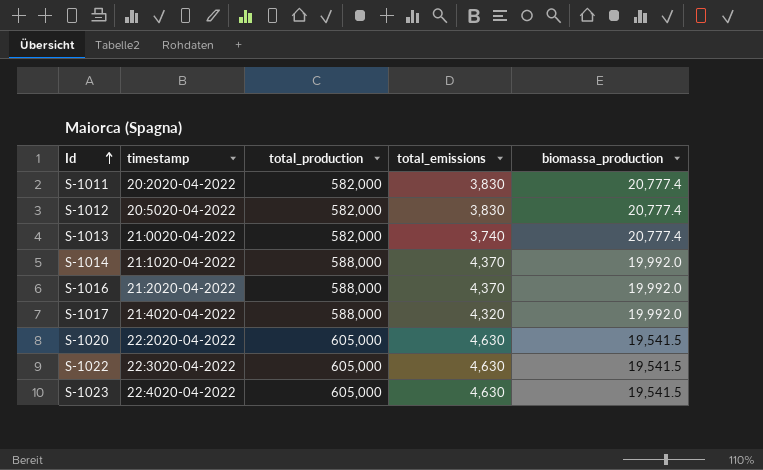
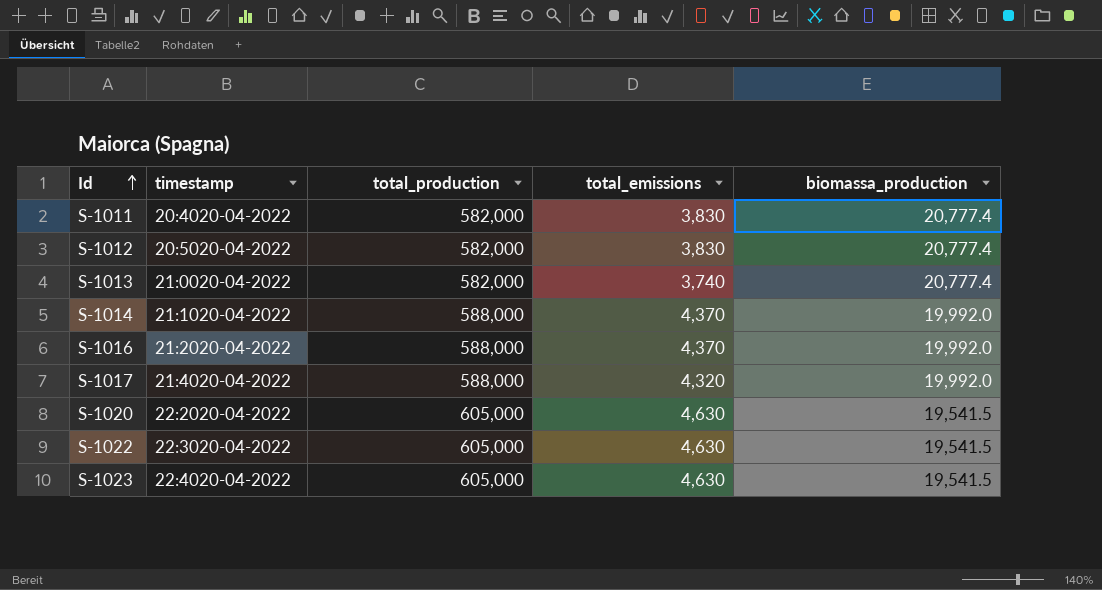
S-1011 | timestamp: 20:2020-04-2022 -> 20:4020-04-2022

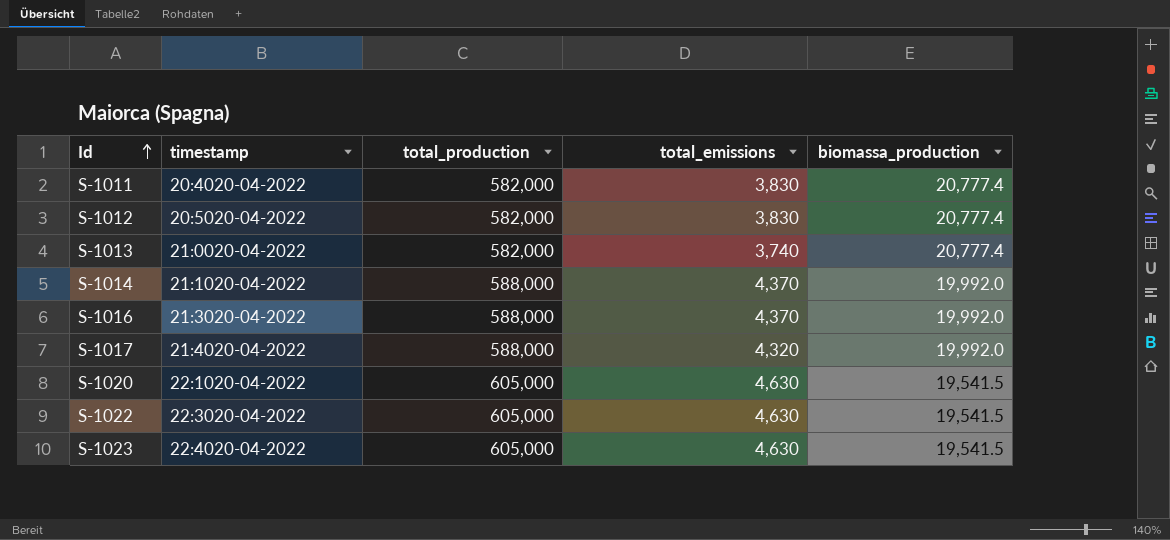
S-1016 | timestamp: 21:2020-04-2022 -> 21:3020-04-2022
S-1020 | timestamp: 22:2020-04-2022 -> 22:1020-04-2022

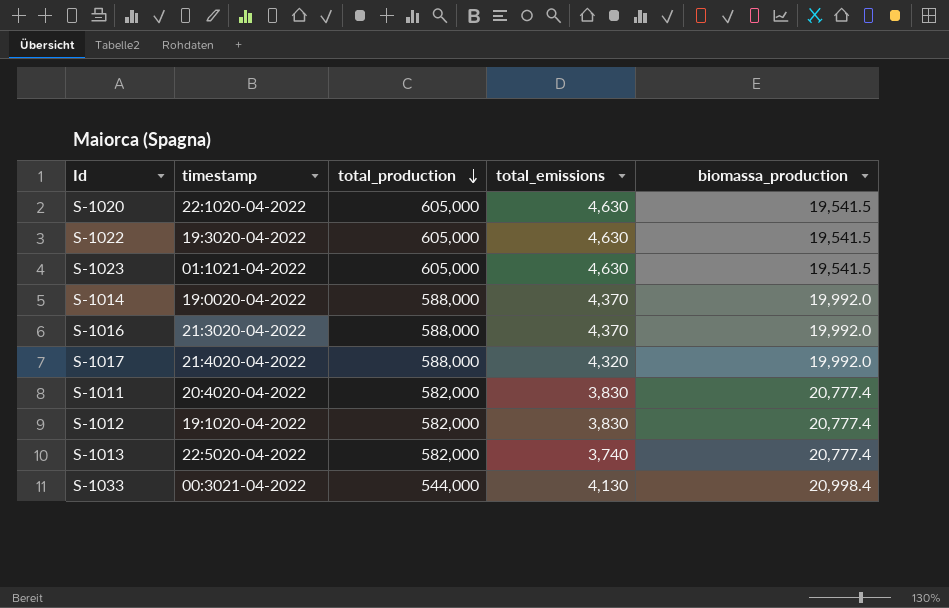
row order: Id ascending -> total_production descending
S-1022 | timestamp: 22:3020-04-2022 -> 19:3020-04-2022
S-1023 | timestamp: 22:4020-04-2022 -> 01:1021-04-2022
S-1014 | timestamp: 21:1020-04-2022 -> 19:0020-04-2022
S-1012 | timestamp: 20:5020-04-2022 -> 19:1020-04-2022
S-1013 | timestamp: 21:0020-04-2022 -> 22:5020-04-2022
row S-1033: none -> 00:3021-04-2022 | 544,000 | 4,130 | 20,998.4

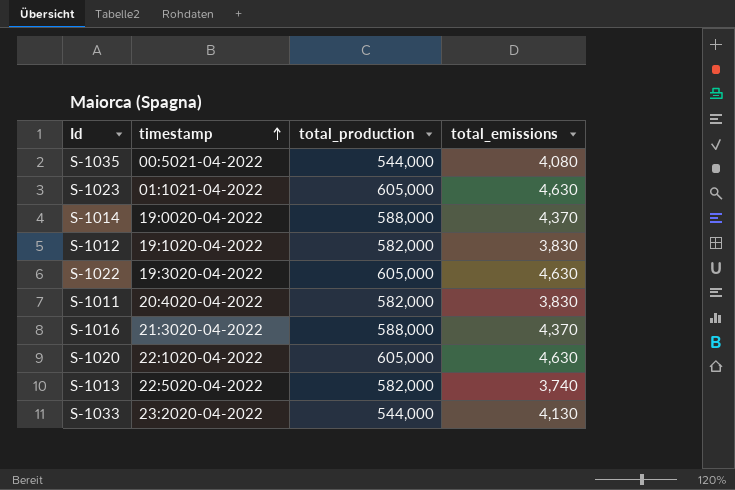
row order: total_production descending -> timestamp ascending
column biomassa_production | position: 5 -> none
row S-1017: 21:4020-04-2022 | 588,000 | 4,320 | 19,992.0 -> none
row S-1035: none -> 00:5021-04-2022 | 544,000 | 4,080
S-1033 | timestamp: 00:3021-04-2022 -> 23:2020-04-2022

